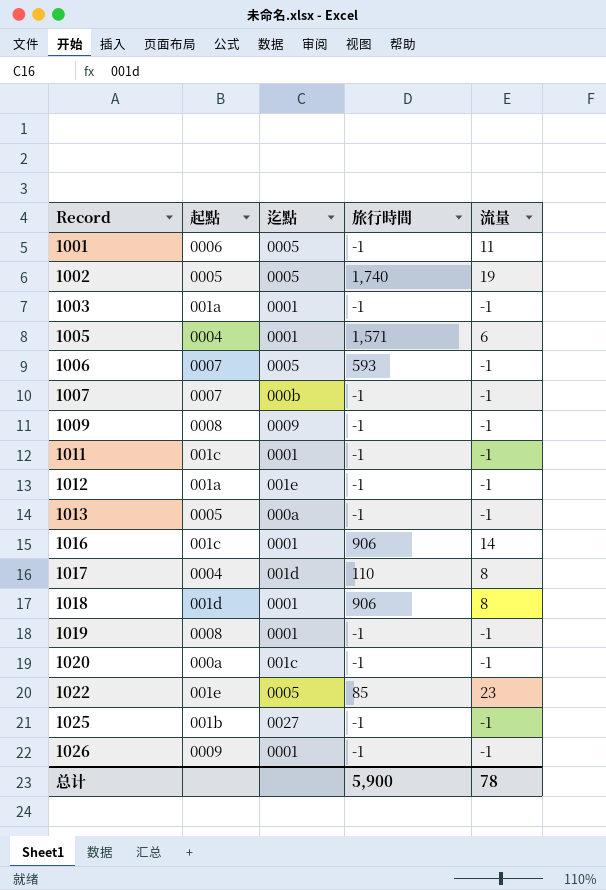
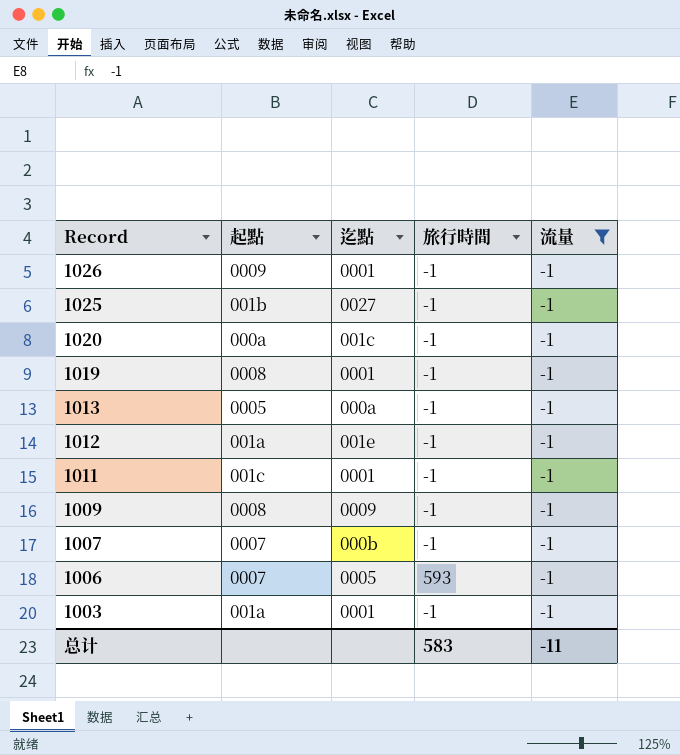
filter: none -> 流量 = -1
row order: Record ascending -> Record descending
总计 | 旅行時間: 5,900 -> 583
总计 | 流量: 78 -> -11

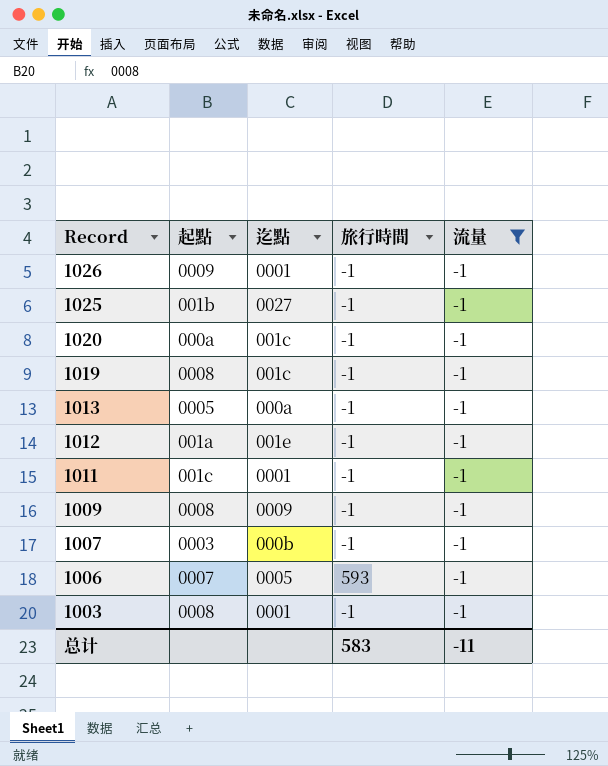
1019 | 迄點: 0001 -> 001c
1007 | 起點: 0007 -> 0003
1003 | 起點: 001a -> 0008

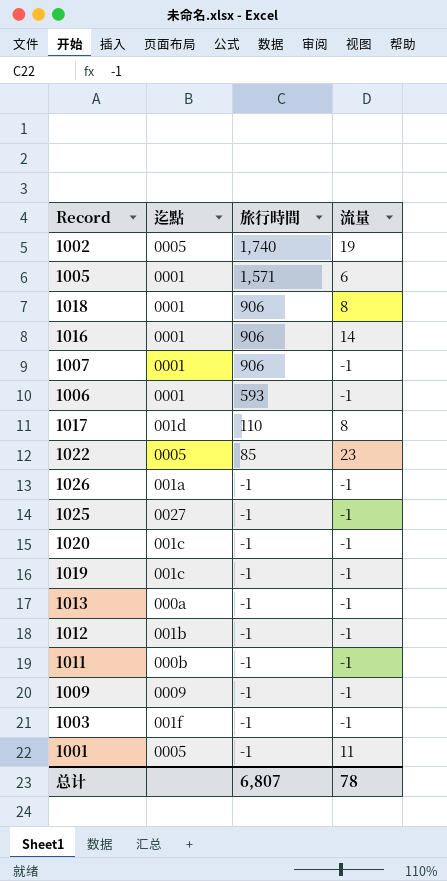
filter: 流量 = -1 -> none
row order: Record descending -> 旅行時間 descending
column 起點 | position: 2 -> none
1007 | 迄點: 000b -> 0001
1007 | 旅行時間: -1 -> 906
1006 | 迄點: 0005 -> 0001
1026 | 迄點: 0001 -> 001a
1012 | 迄點: 001e -> 001b
1011 | 迄點: 0001 -> 000b
1003 | 迄點: 0001 -> 001f
总计 | 旅行時間: 583 -> 6,807
总计 | 流量: -11 -> 78

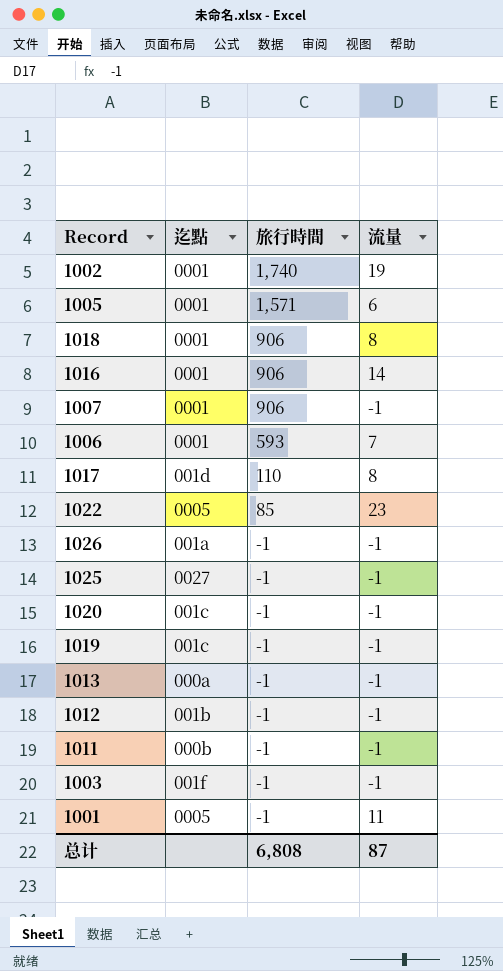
row 1009: 0009 | -1 | -1 -> none
1002 | 迄點: 0005 -> 0001
1006 | 流量: -1 -> 7
总计 | 旅行時間: 6,807 -> 6,808
总计 | 流量: 78 -> 87

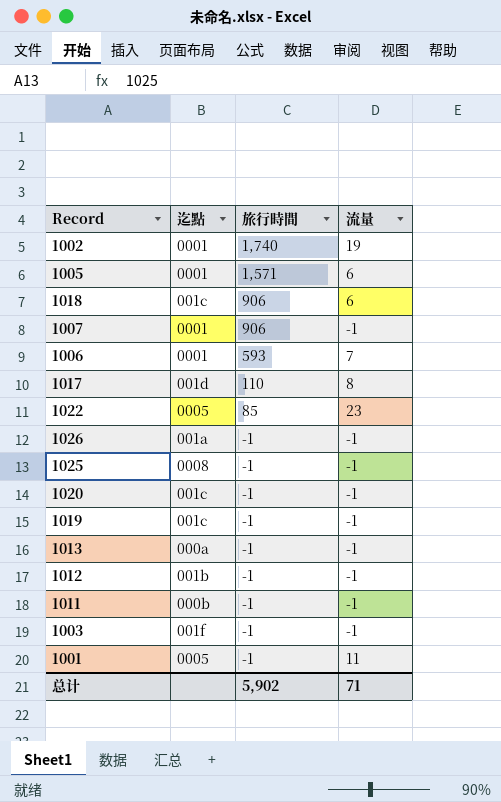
row 1016: 0001 | 906 | 14 -> none
1018 | 迄點: 0001 -> 001c
1018 | 流量: 8 -> 6
1025 | 迄點: 0027 -> 0008
总计 | 旅行時間: 6,808 -> 5,902
总计 | 流量: 87 -> 71

